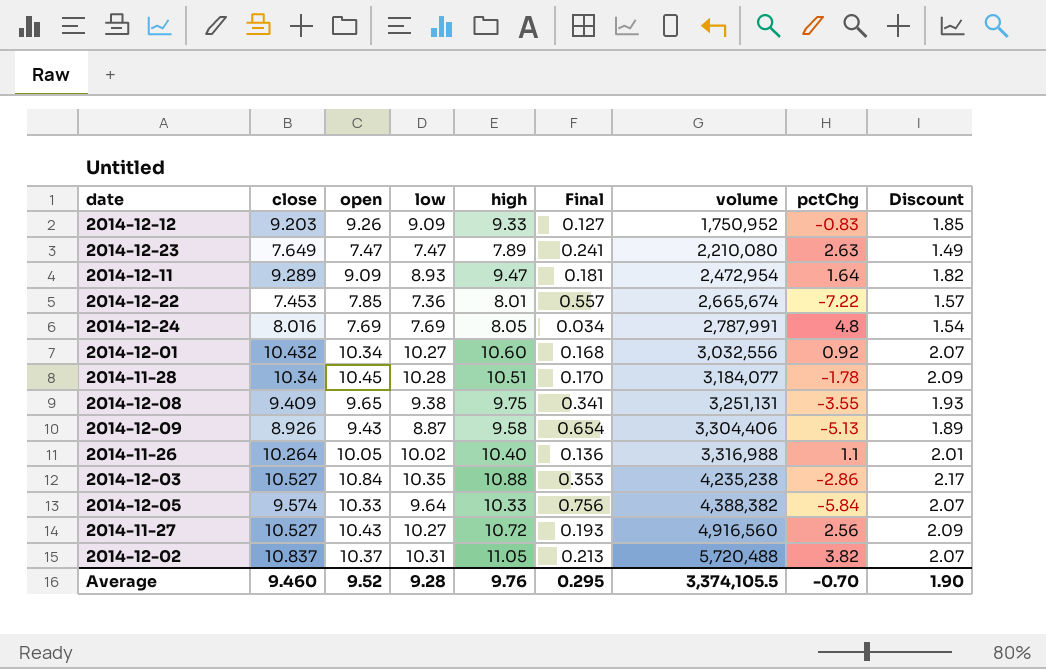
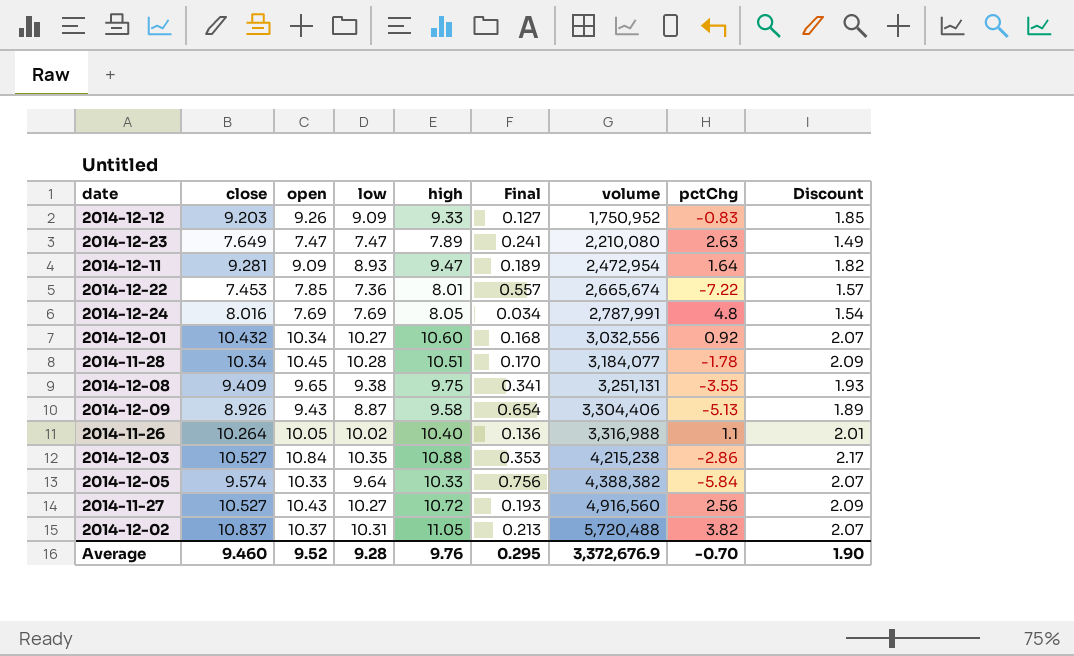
2014-12-11 | close: 9.289 -> 9.281
2014-12-11 | Final: 0.181 -> 0.189
2014-12-03 | volume: 4,235,238 -> 4,215,238
Average | volume: 3,374,105.5 -> 3,372,676.9

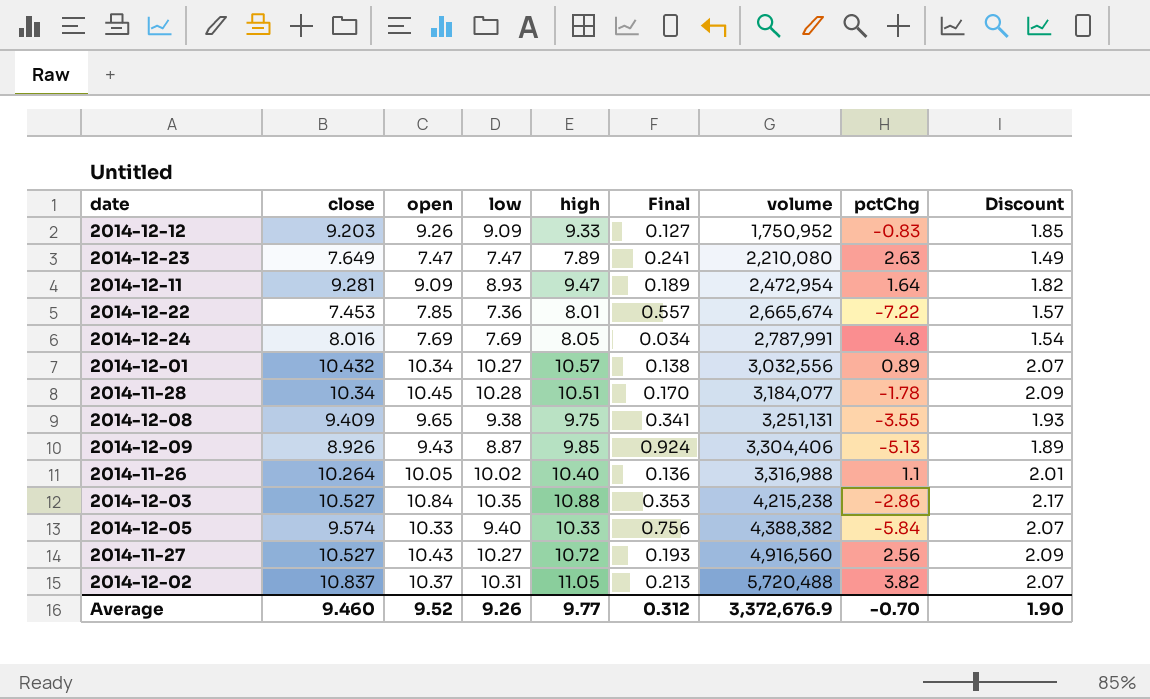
2014-12-01 | high: 10.60 -> 10.57
2014-12-01 | Final: 0.168 -> 0.138
2014-12-01 | pctChg: 0.92 -> 0.89
2014-12-09 | high: 9.58 -> 9.85
2014-12-09 | Final: 0.654 -> 0.924
2014-12-05 | low: 9.64 -> 9.40
Average | low: 9.28 -> 9.26
Average | high: 9.76 -> 9.77
Average | Final: 0.295 -> 0.312

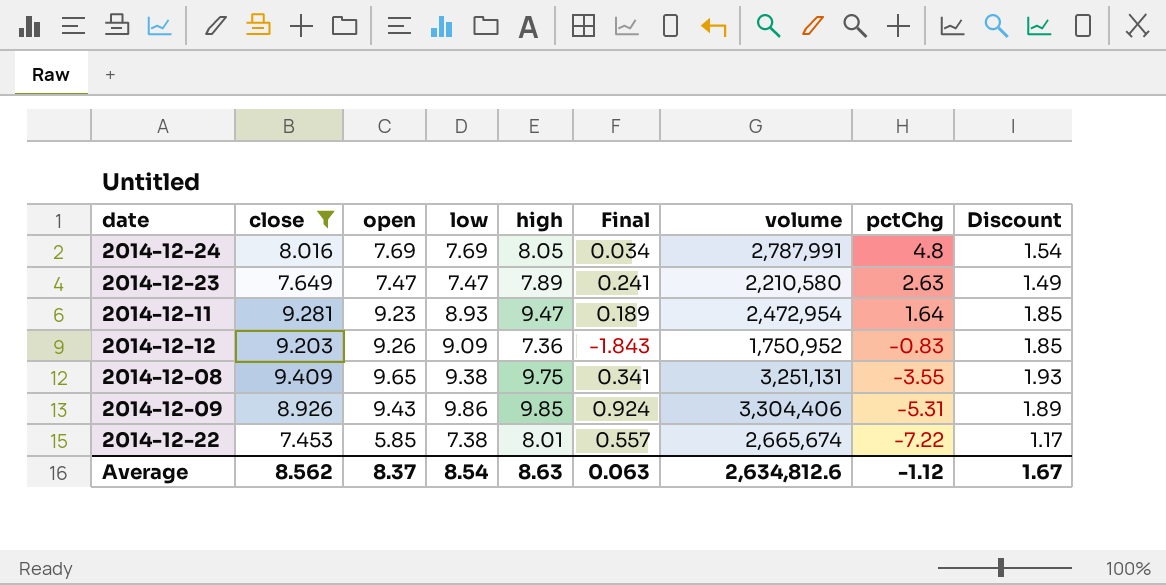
filter: none -> close <= 9.409
row order: volume ascending -> pctChg descending
2014-12-23 | volume: 2,210,080 -> 2,210,580
2014-12-11 | open: 9.09 -> 9.23
2014-12-11 | Discount: 1.82 -> 1.85
2014-12-12 | high: 9.33 -> 7.36
2014-12-12 | Final: 0.127 -> -1.843
2014-12-09 | low: 8.87 -> 9.86
2014-12-09 | pctChg: -5.13 -> -5.31
2014-12-22 | open: 7.85 -> 5.85
2014-12-22 | low: 7.36 -> 7.38
2014-12-22 | Discount: 1.57 -> 1.17
Average | close: 9.460 -> 8.562
Average | open: 9.52 -> 8.37
Average | low: 9.26 -> 8.54
Average | high: 9.77 -> 8.63
Average | Final: 0.312 -> 0.063
Average | volume: 3,372,676.9 -> 2,634,812.6
Average | pctChg: -0.70 -> -1.12
Average | Discount: 1.90 -> 1.67

